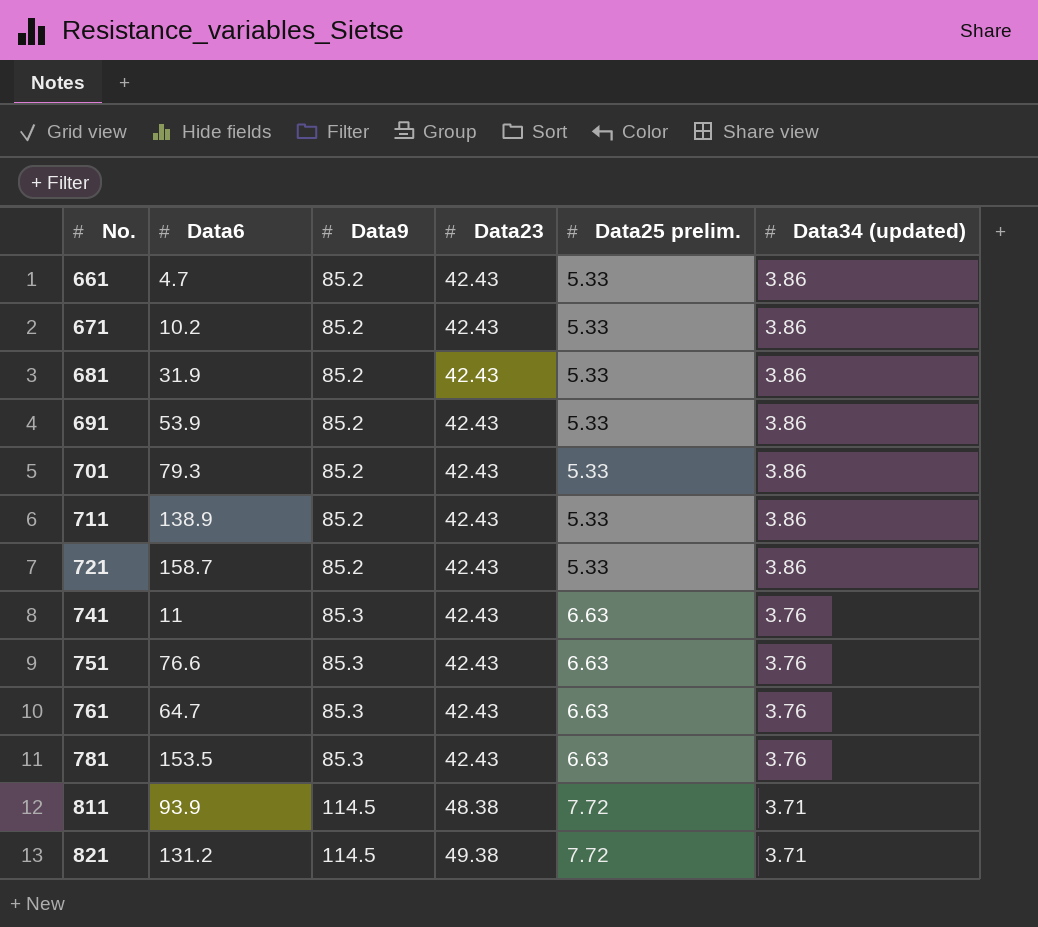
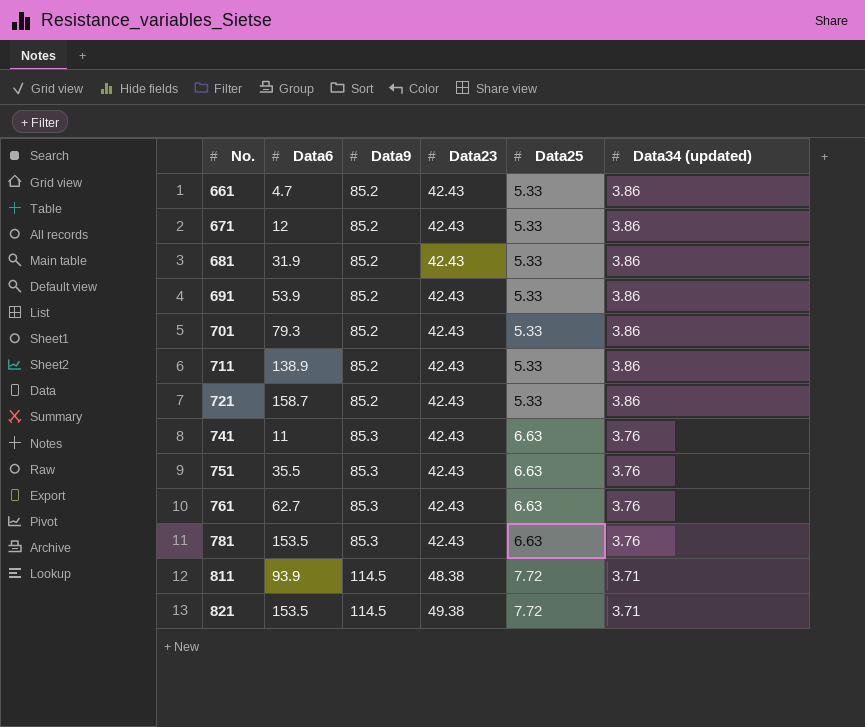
column name: Data25 prelim. -> Data25
671 | Data6: 10.2 -> 12
751 | Data6: 76.6 -> 35.5
761 | Data6: 64.7 -> 62.7
821 | Data6: 131.2 -> 153.5

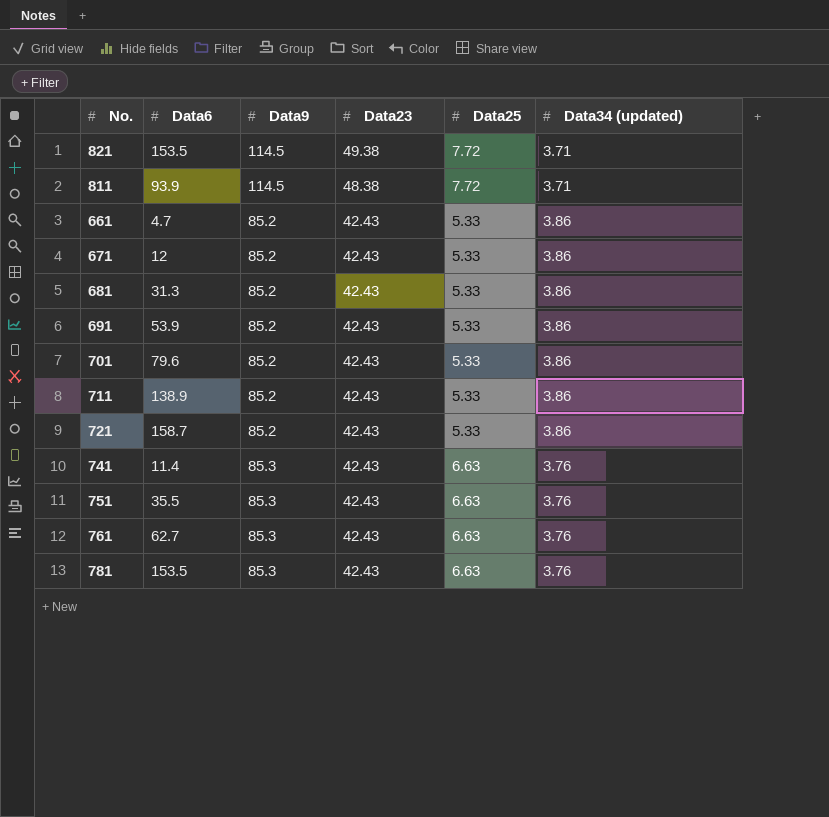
row order: No. ascending -> Data23 descending
681 | Data6: 31.9 -> 31.3
701 | Data6: 79.3 -> 79.6
741 | Data6: 11 -> 11.4

